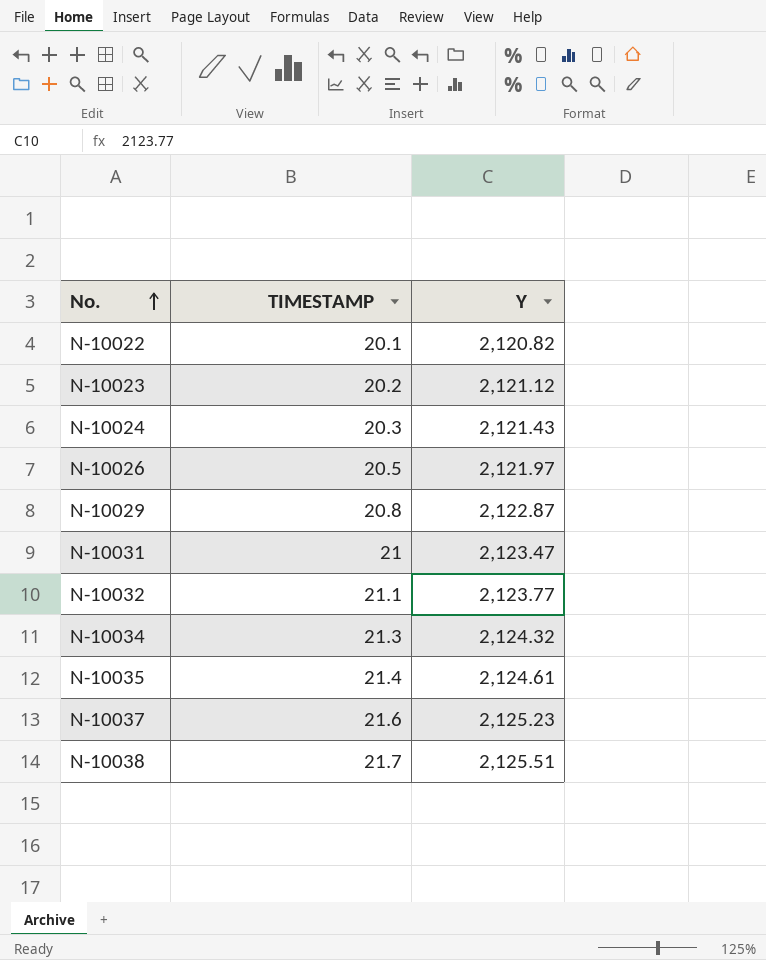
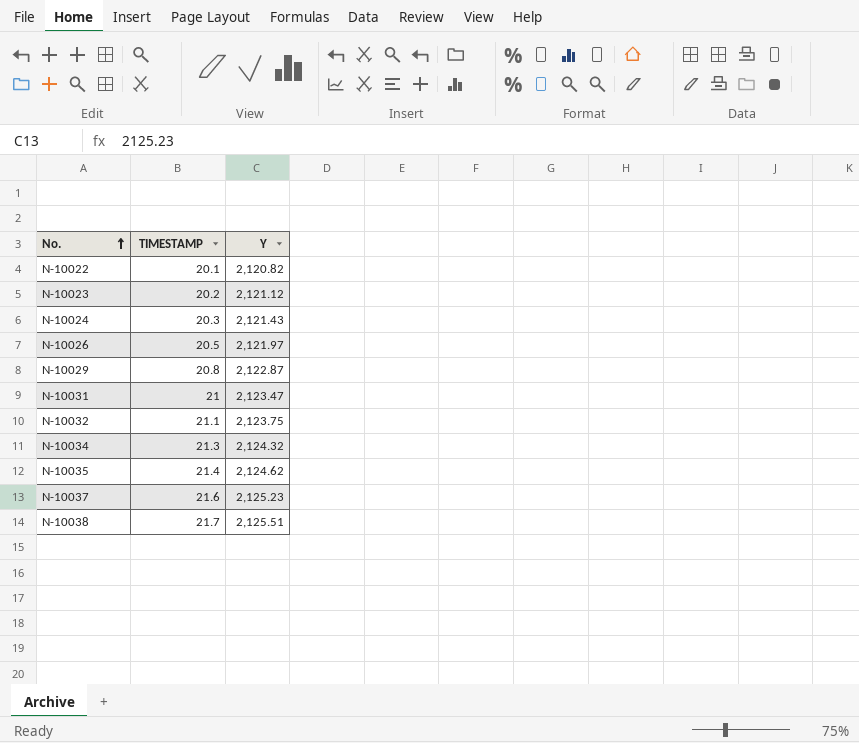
N-10032 | Y: 2,123.77 -> 2,123.75
N-10035 | Y: 2,124.61 -> 2,124.62

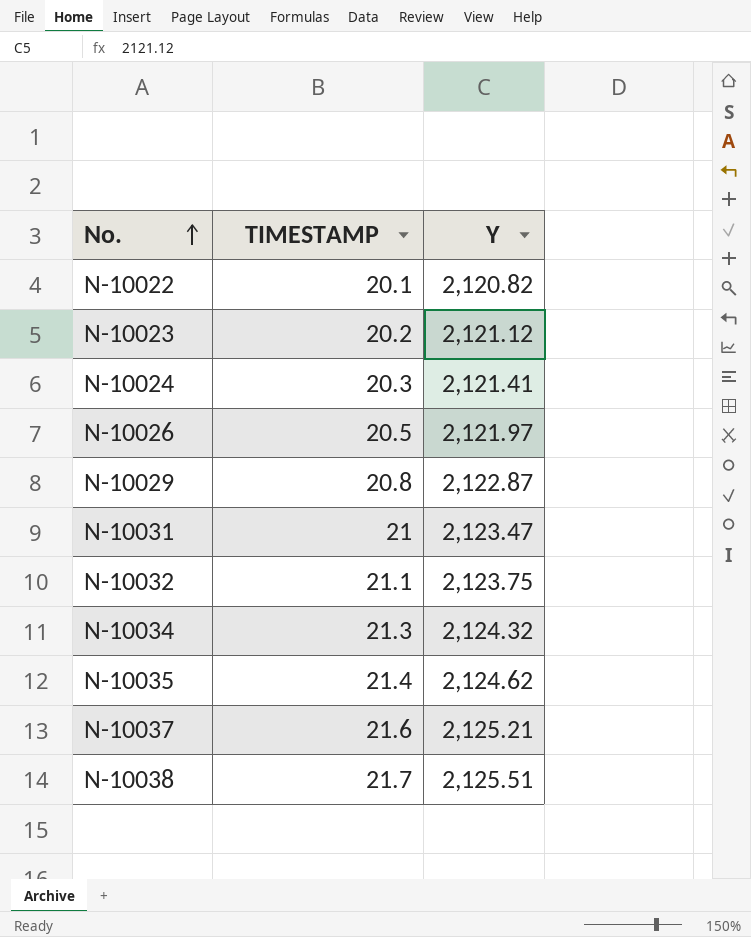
N-10024 | Y: 2,121.43 -> 2,121.41
N-10037 | Y: 2,125.23 -> 2,125.21

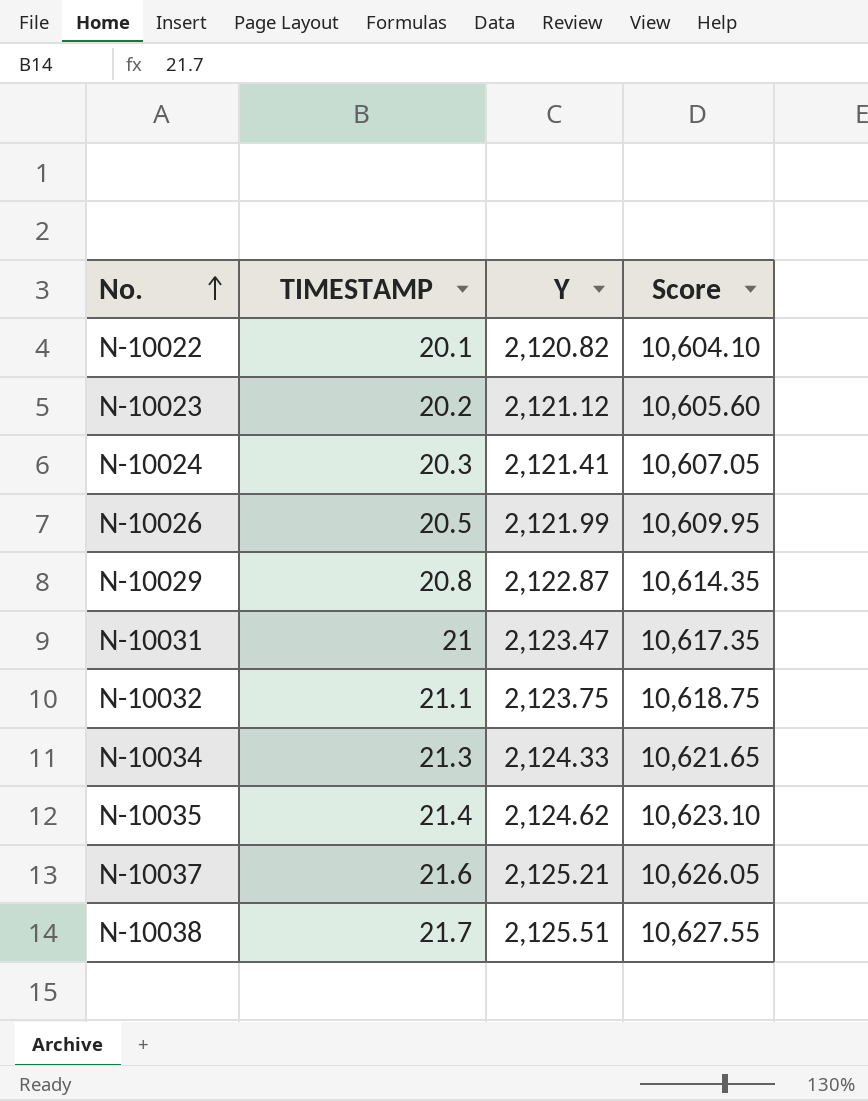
column Score | formula: none -> [Y] * 5
N-10026 | Y: 2,121.97 -> 2,121.99
N-10034 | Y: 2,124.32 -> 2,124.33

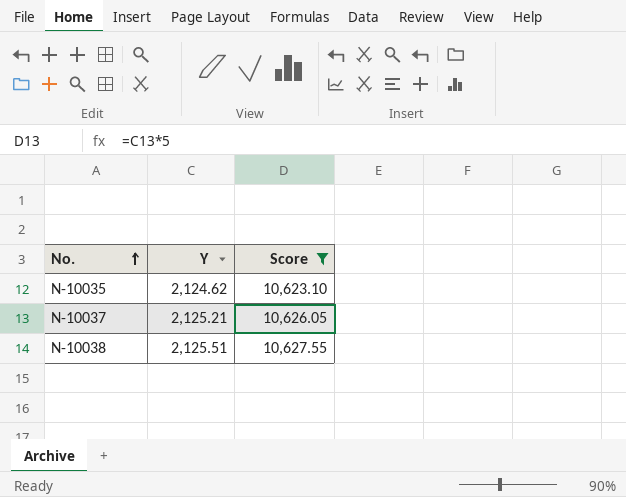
filter: none -> Score >= 10,623.10
column TIMESTAMP | position: 2 -> none

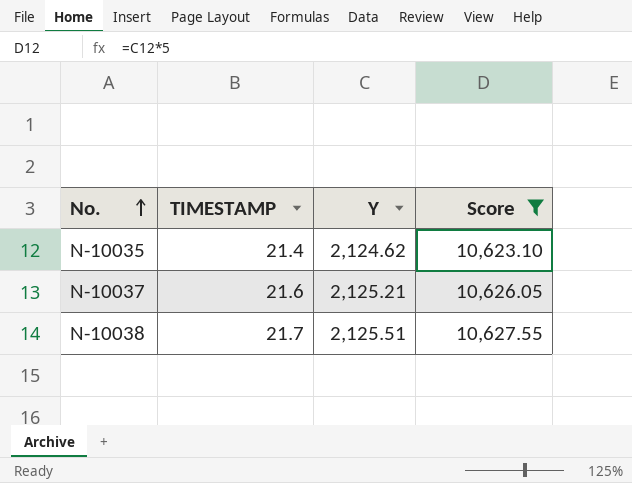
column TIMESTAMP | position: none -> 2

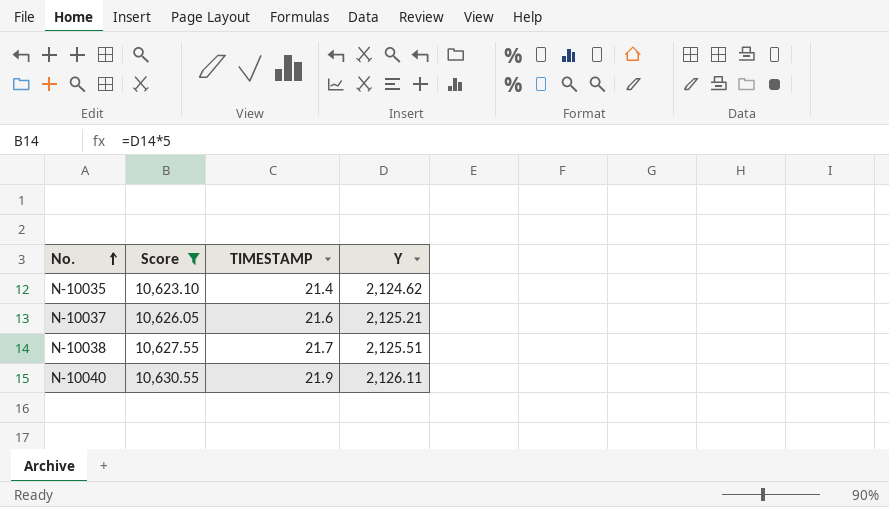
column Score | position: 4 -> 2
row N-10040: none -> 10,630.55 | 21.9 | 2,126.11

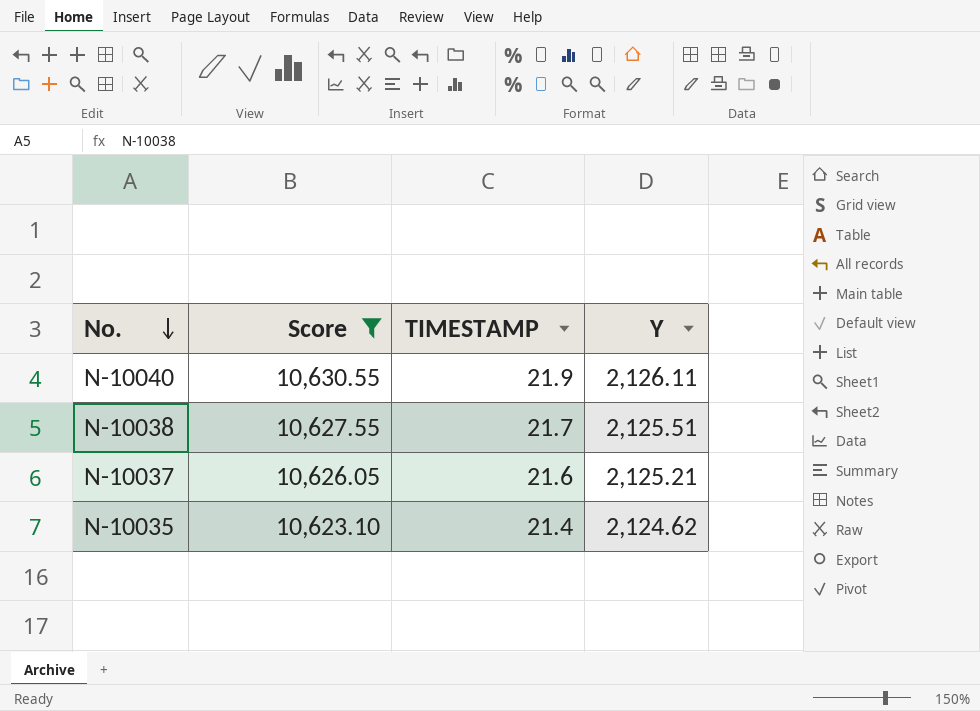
row order: No. ascending -> No. descending

